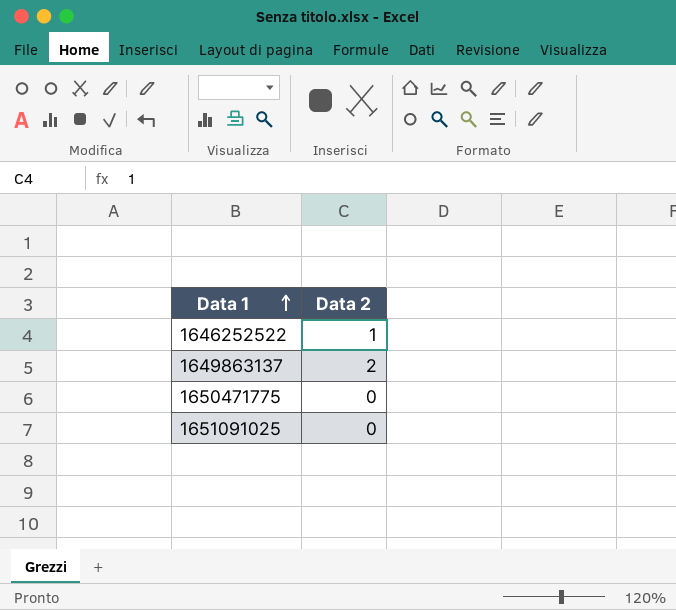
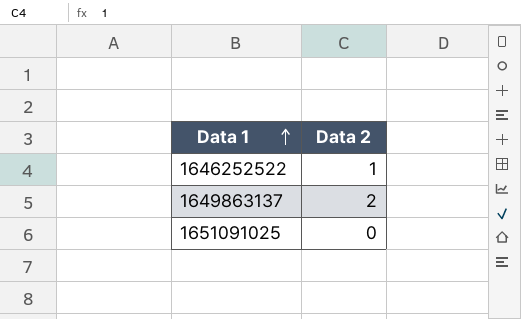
row 1650471775: 0 -> none

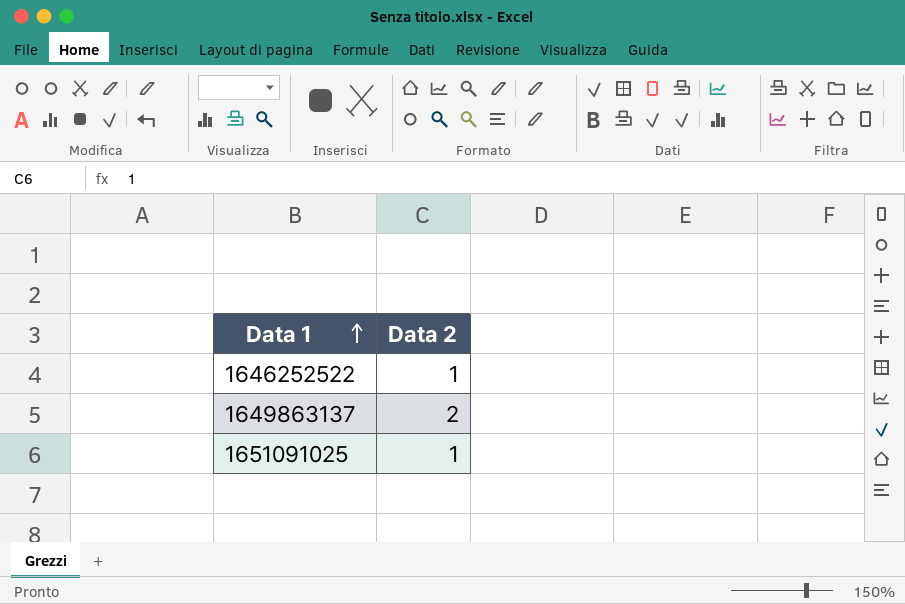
1651091025 | Data 2: 0 -> 1

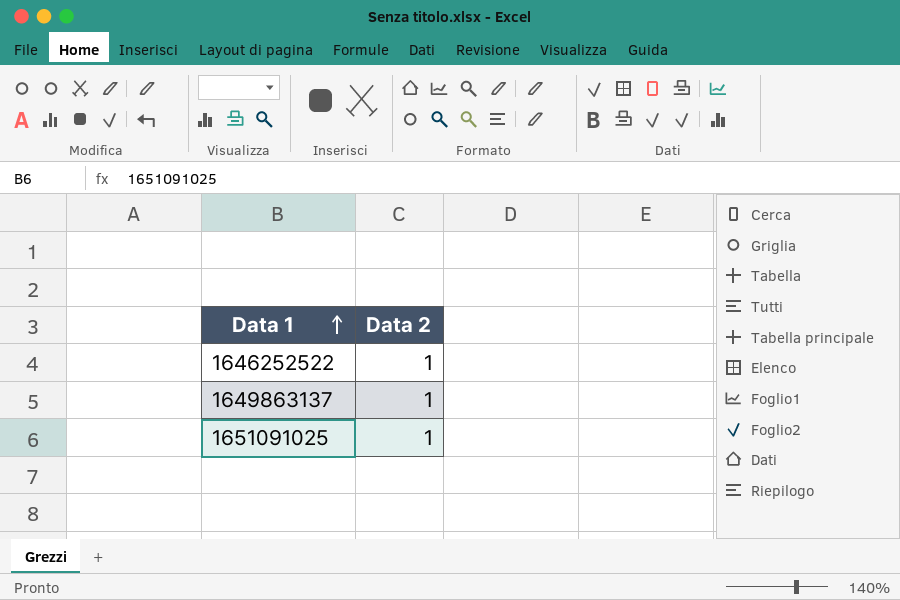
1649863137 | Data 2: 2 -> 1

